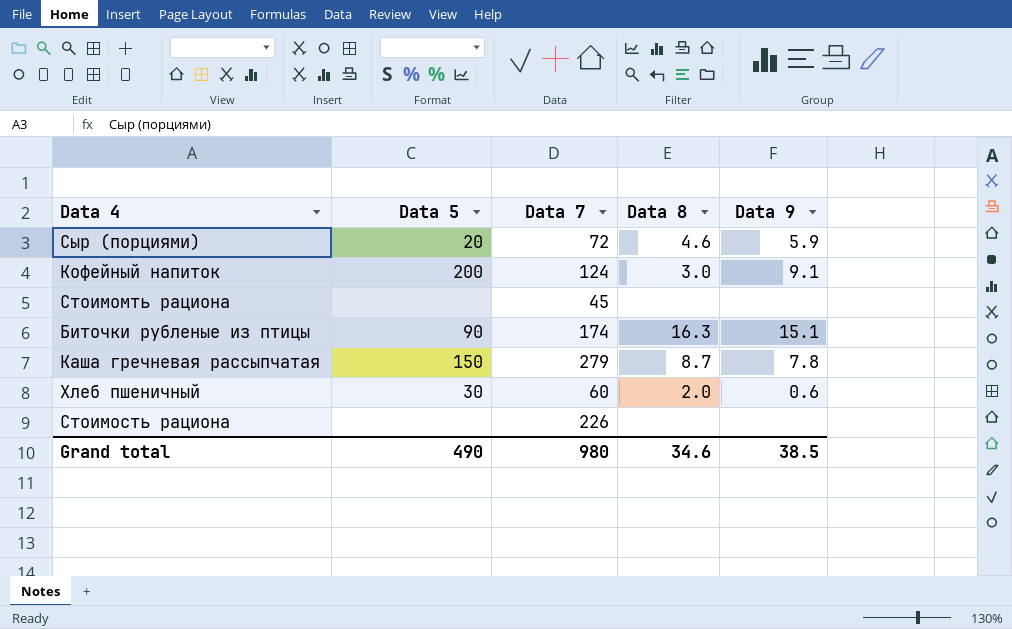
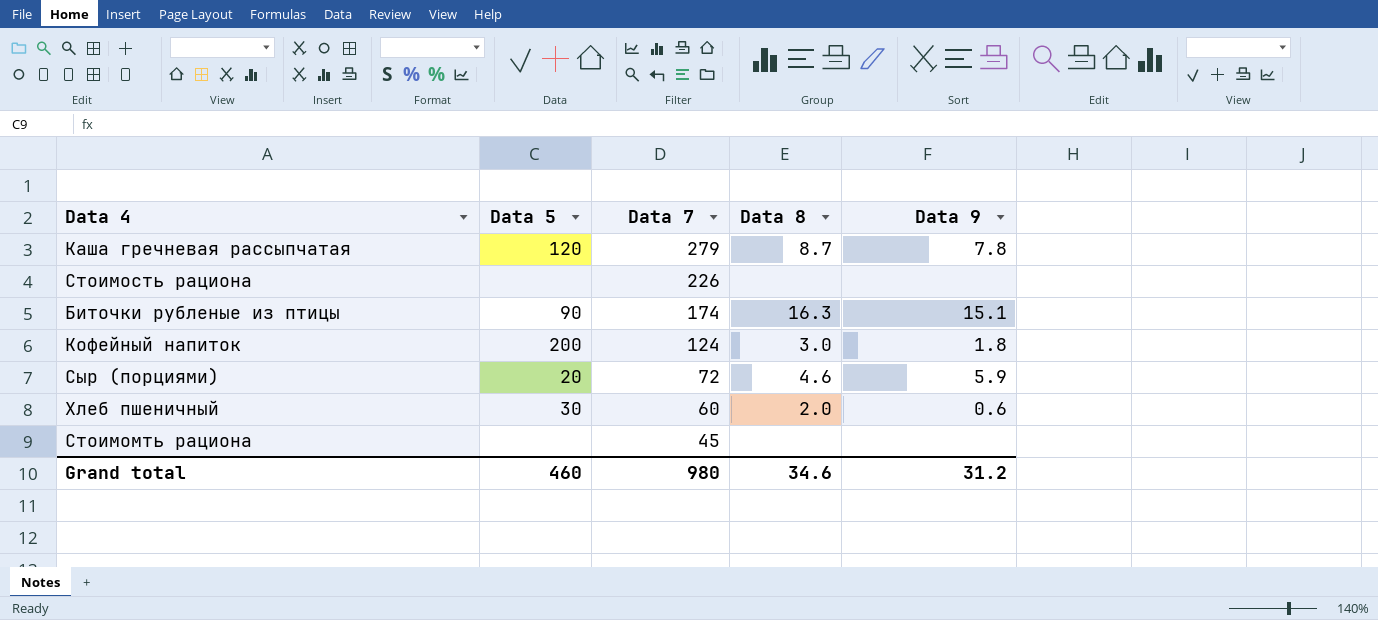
row order: none -> Data 7 descending
Каша гречневая рассыпчатая | Data 5: 150 -> 120
Кофейный напиток | Data 9: 9.1 -> 1.8
Grand total | Data 5: 490 -> 460
Grand total | Data 9: 38.5 -> 31.2

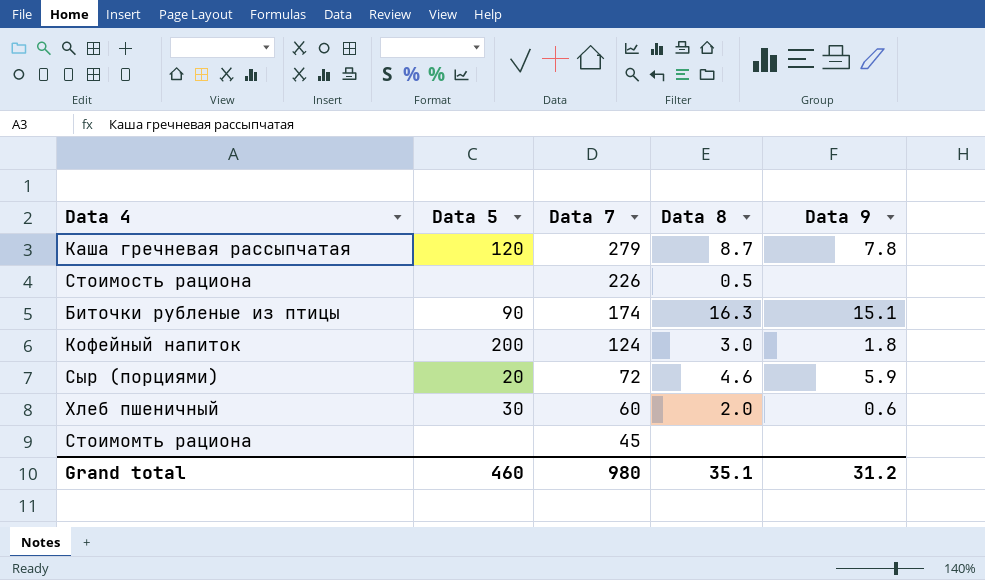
Стоимость рациона | Data 8: none -> 0.5
Grand total | Data 8: 34.6 -> 35.1

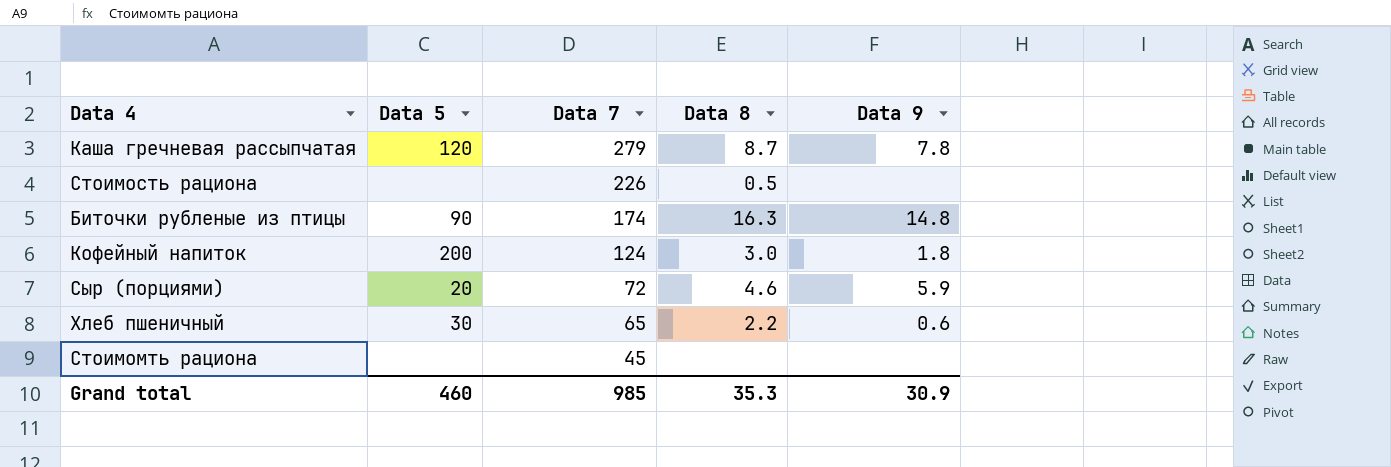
Биточки рубленые из птицы | Data 9: 15.1 -> 14.8
Хлеб пшеничный | Data 7: 60 -> 65
Хлеб пшеничный | Data 8: 2.0 -> 2.2
Grand total | Data 7: 980 -> 985
Grand total | Data 8: 35.1 -> 35.3
Grand total | Data 9: 31.2 -> 30.9

